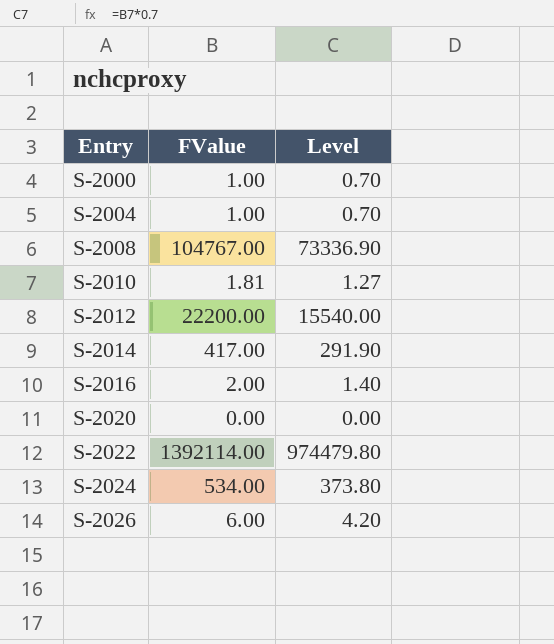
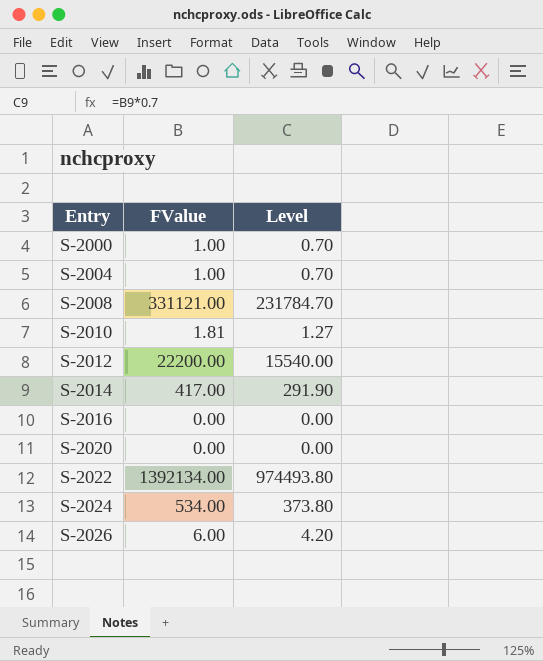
S-2008 | FValue: 104767.00 -> 331121.00
S-2008 | Level: 73336.90 -> 231784.70
S-2016 | FValue: 2.00 -> 0.00
S-2016 | Level: 1.40 -> 0.00
S-2022 | FValue: 1392114.00 -> 1392134.00
S-2022 | Level: 974479.80 -> 974493.80

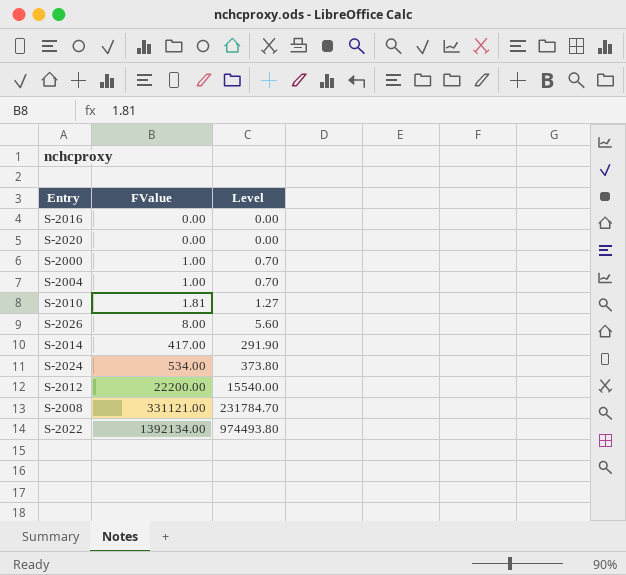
row order: Entry ascending -> FValue ascending
S-2026 | FValue: 6.00 -> 8.00
S-2026 | Level: 4.20 -> 5.60

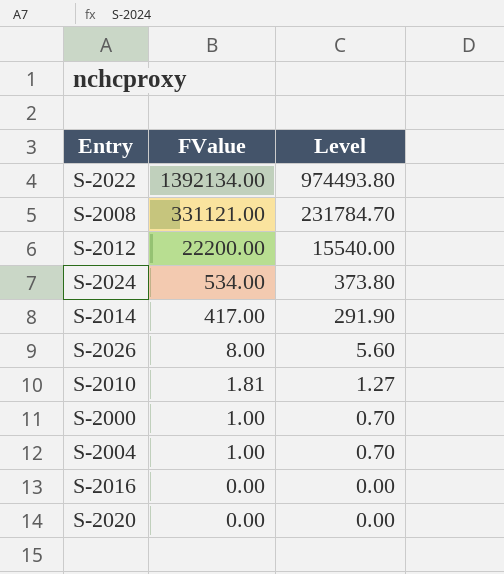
row order: FValue ascending -> FValue descending

